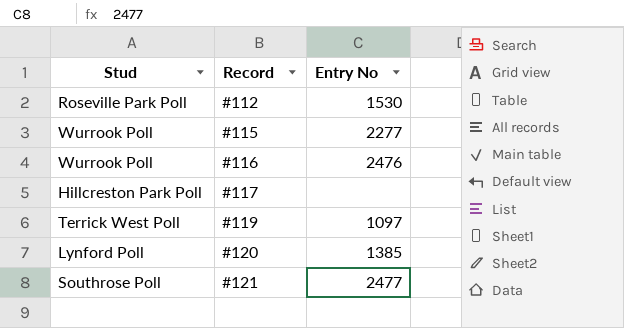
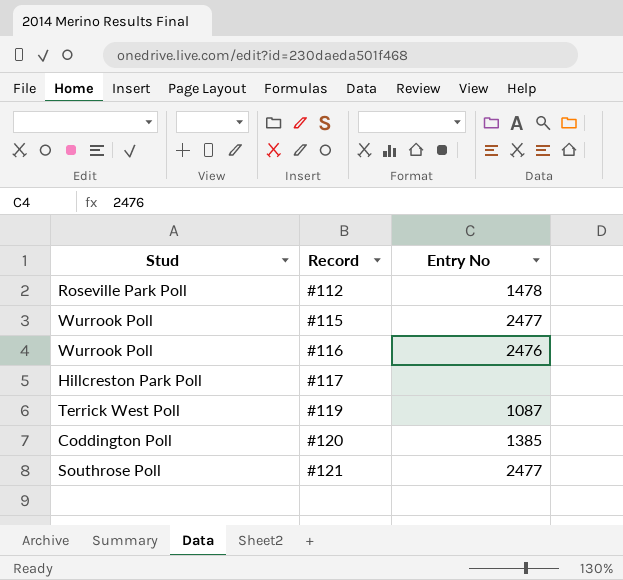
#112 | Entry No: 1530 -> 1478
#115 | Entry No: 2277 -> 2477
#119 | Entry No: 1097 -> 1087
#120 | Stud: Lynford Poll -> Coddington Poll

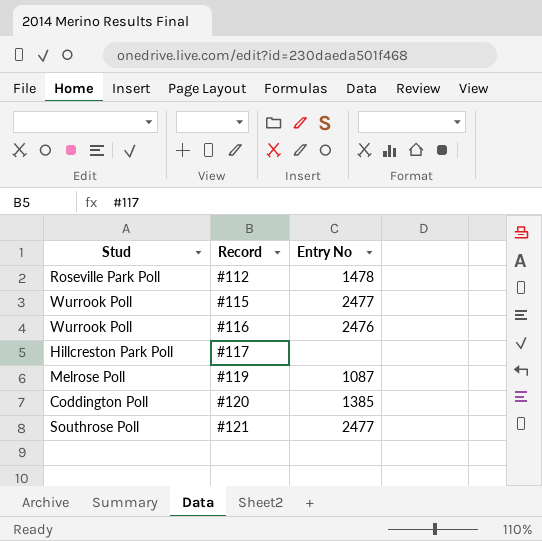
#119 | Stud: Terrick West Poll -> Melrose Poll

